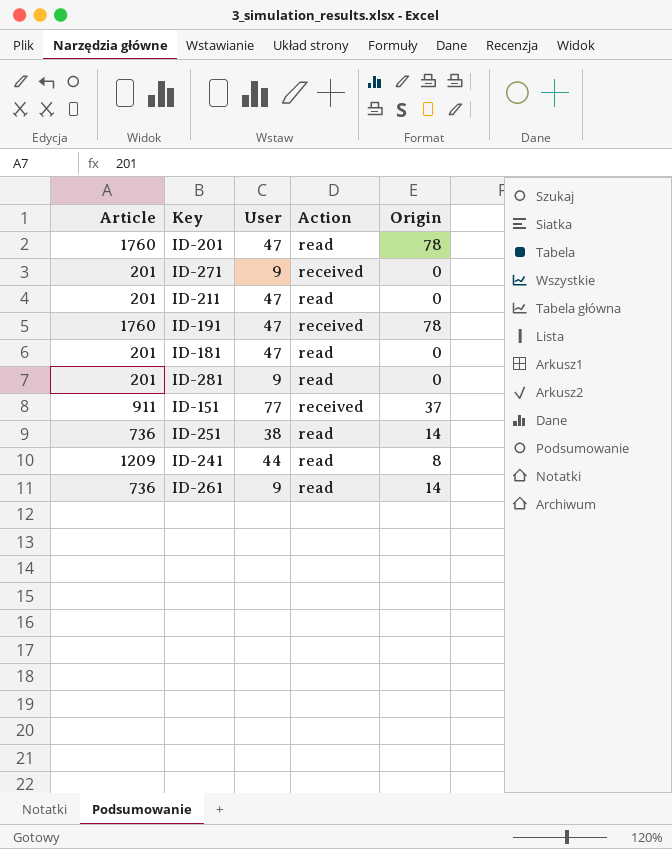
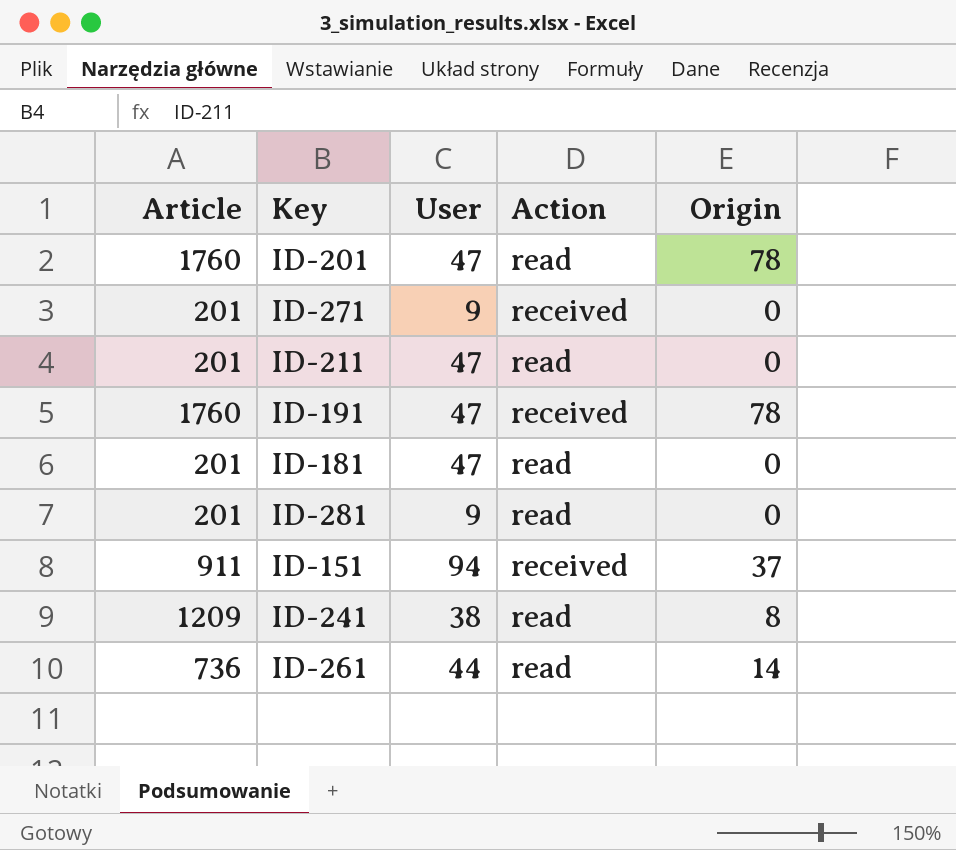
row ID-251: 736 | 38 | read | 14 -> none
ID-151 | User: 77 -> 94
ID-241 | User: 44 -> 38
ID-261 | User: 9 -> 44

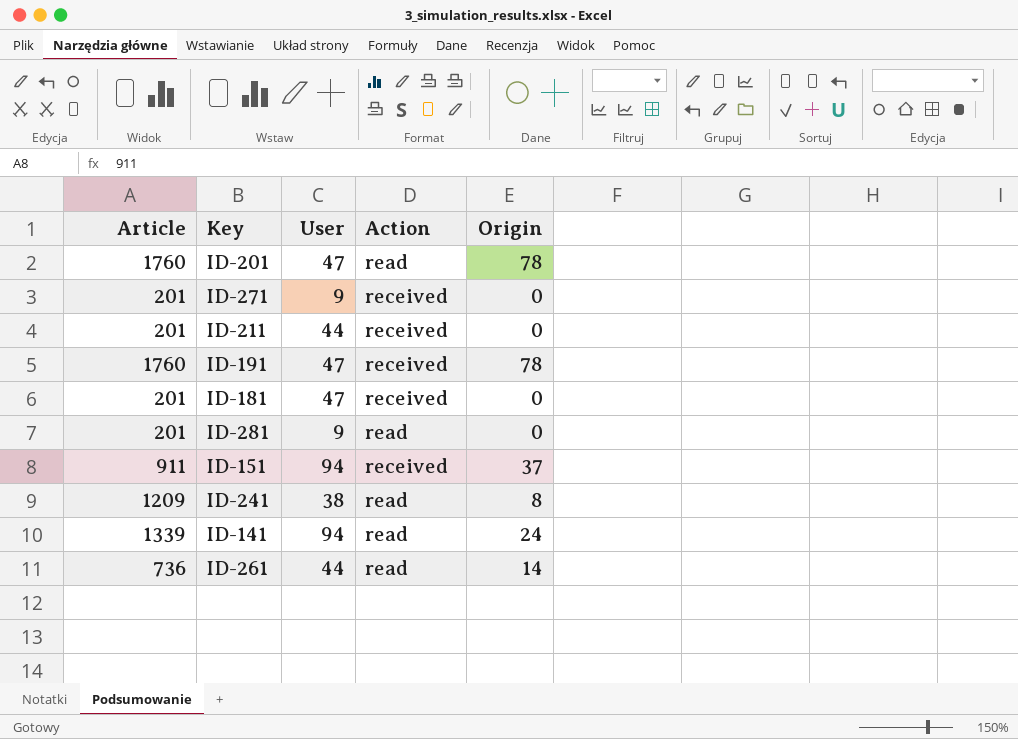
ID-211 | User: 47 -> 44
ID-211 | Action: read -> received
ID-181 | Action: read -> received
row ID-141: none -> 1339 | 94 | read | 24

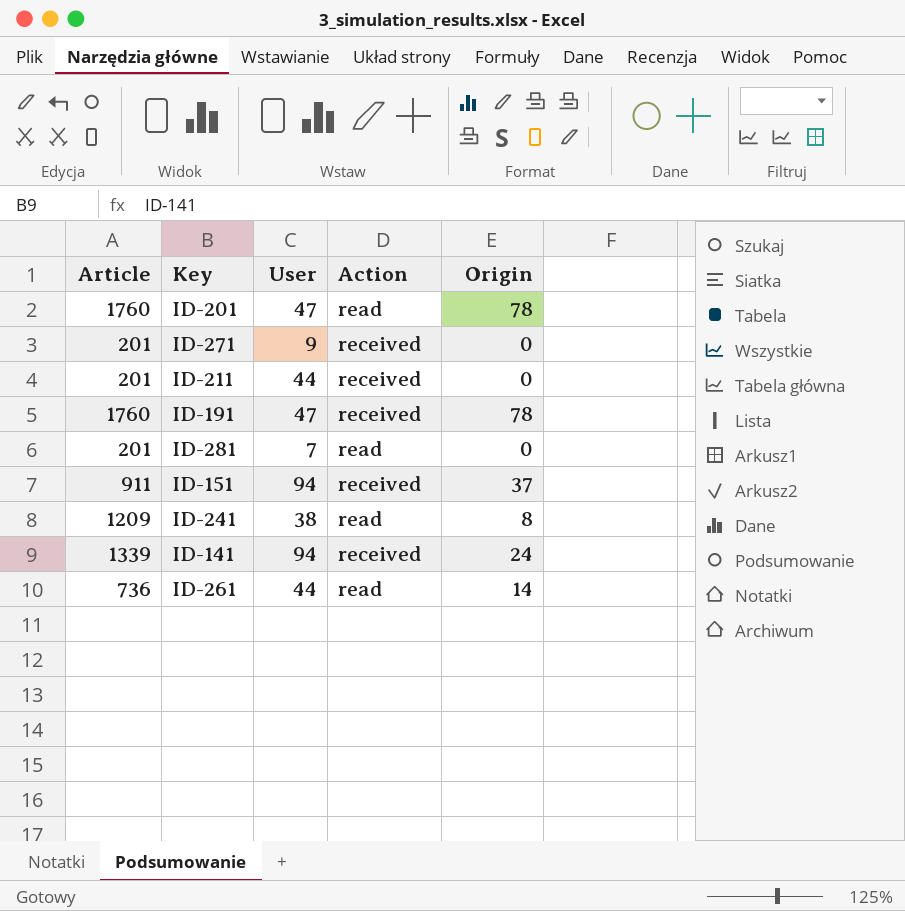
row ID-181: 201 | 47 | received | 0 -> none
ID-281 | User: 9 -> 7
ID-141 | Action: read -> received

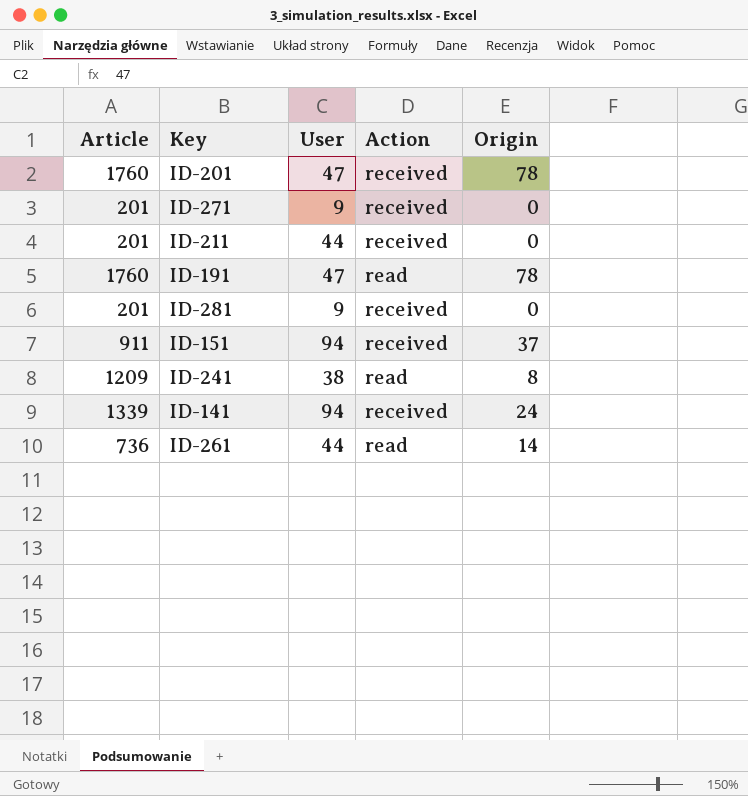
ID-201 | Action: read -> received
ID-191 | Action: received -> read
ID-281 | User: 7 -> 9
ID-281 | Action: read -> received

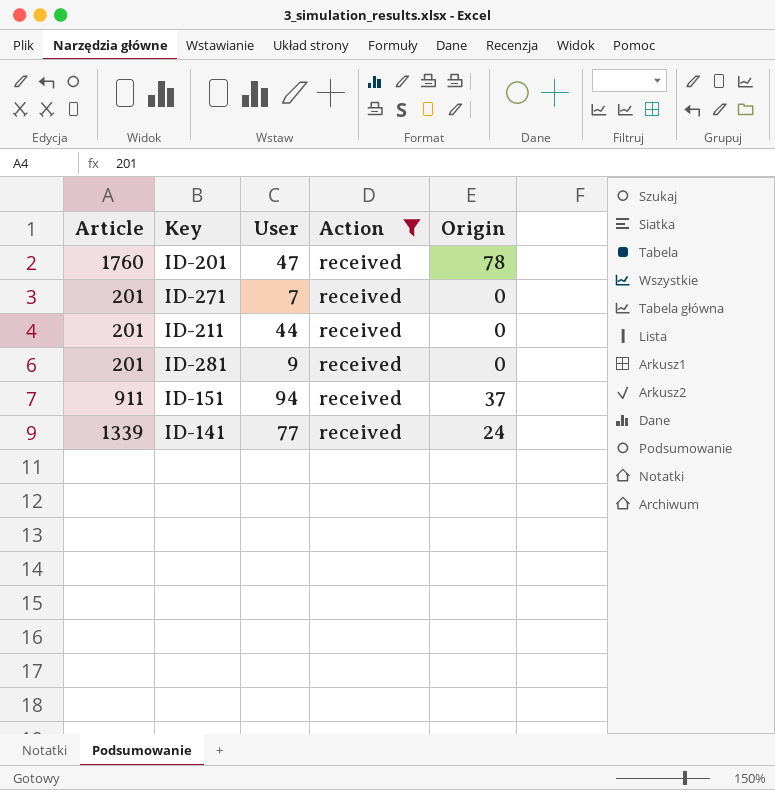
filter: none -> Action = received
ID-271 | User: 9 -> 7
ID-141 | User: 94 -> 77

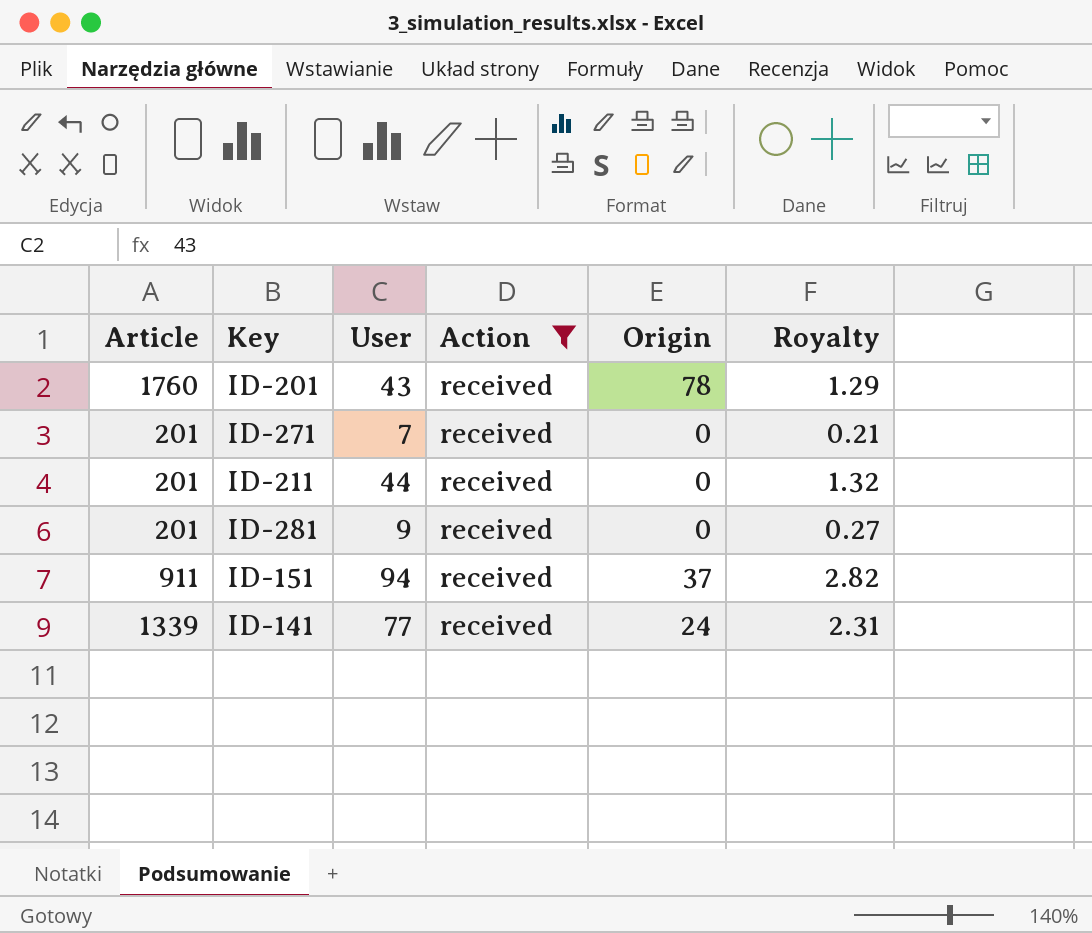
column Royalty | formula: none -> [User] * 0.03
ID-201 | User: 47 -> 43

